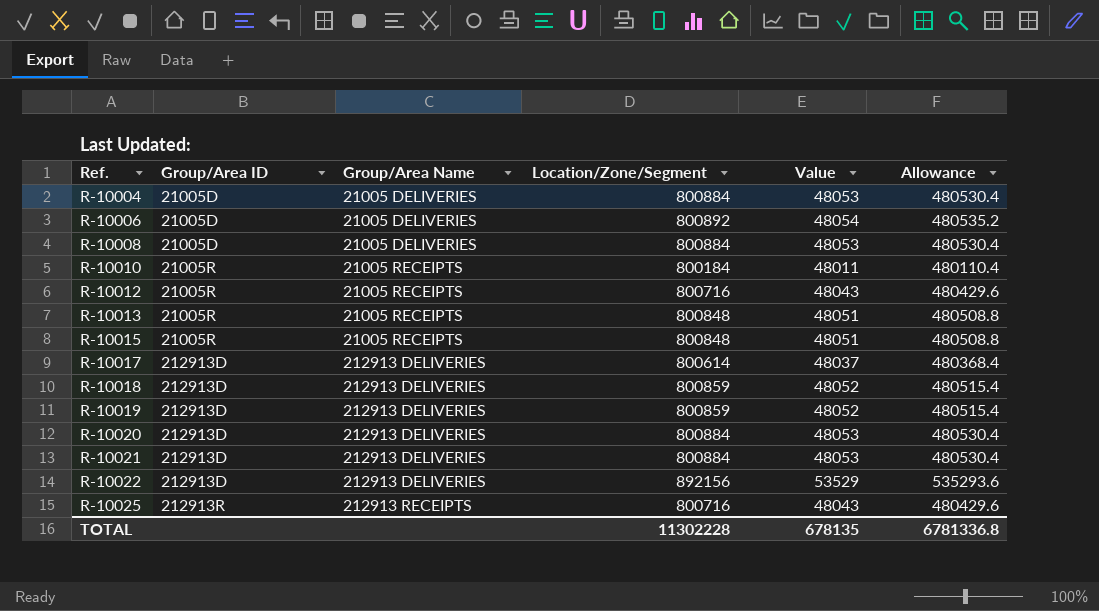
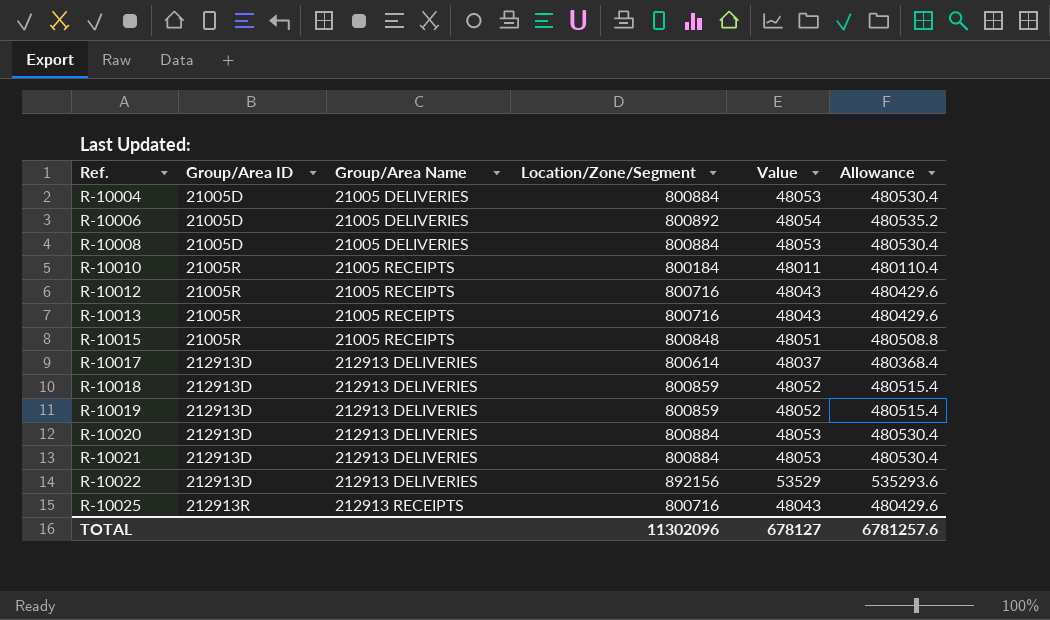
R-10013 | Location/Zone/Segment: 800848 -> 800716
R-10013 | Value: 48051 -> 48043
R-10013 | Allowance: 480508.8 -> 480429.6
TOTAL | Location/Zone/Segment: 11302228 -> 11302096
TOTAL | Value: 678135 -> 678127
TOTAL | Allowance: 6781336.8 -> 6781257.6

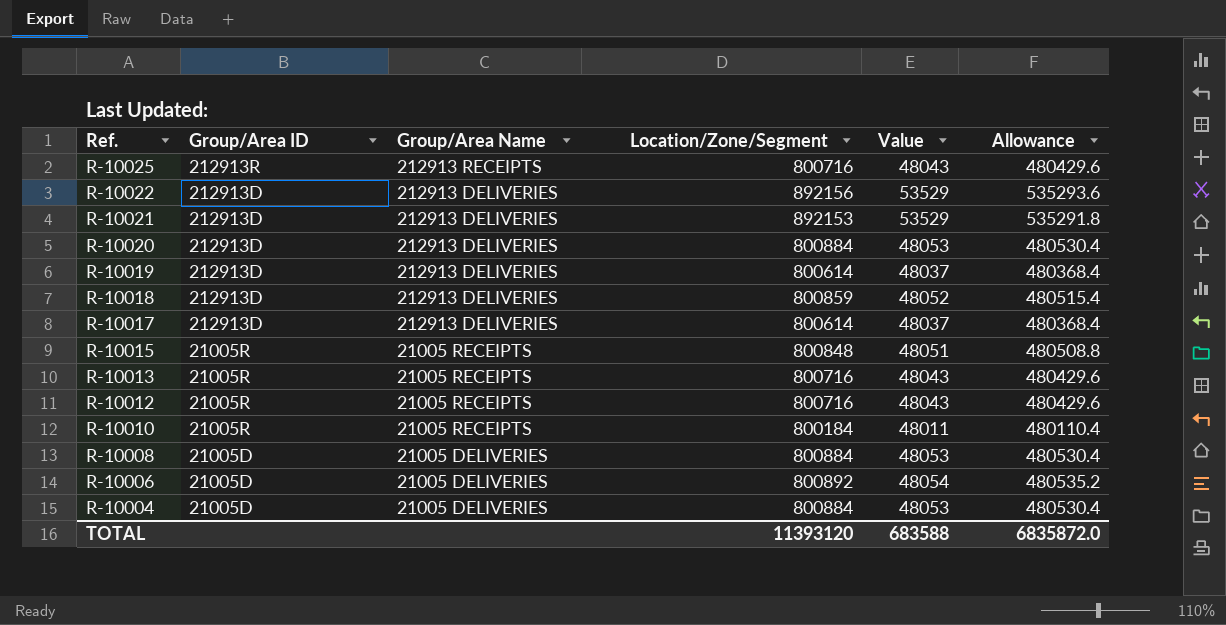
row order: Ref. ascending -> Ref. descending
R-10021 | Location/Zone/Segment: 800884 -> 892153
R-10021 | Value: 48053 -> 53529
R-10021 | Allowance: 480530.4 -> 535291.8
R-10019 | Location/Zone/Segment: 800859 -> 800614
R-10019 | Value: 48052 -> 48037
R-10019 | Allowance: 480515.4 -> 480368.4
TOTAL | Location/Zone/Segment: 11302096 -> 11393120
TOTAL | Value: 678127 -> 683588
TOTAL | Allowance: 6781257.6 -> 6835872.0

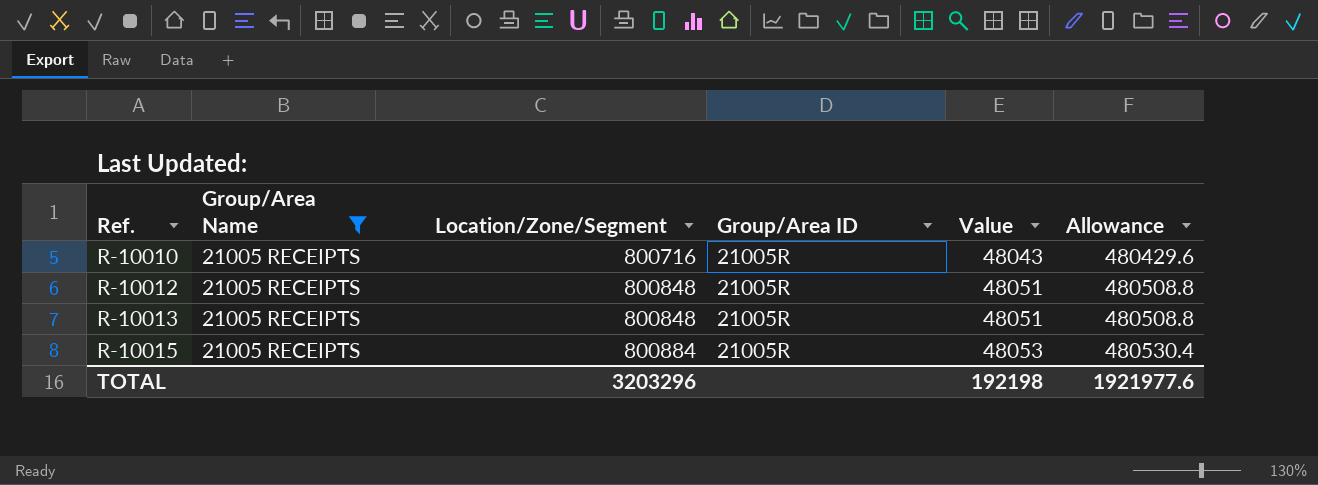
filter: none -> Group/Area Name = 21005 RECEIPTS
row order: Ref. descending -> Ref. ascending
column Group/Area ID | position: 2 -> 4
R-10010 | Location/Zone/Segment: 800184 -> 800716
R-10010 | Value: 48011 -> 48043
R-10010 | Allowance: 480110.4 -> 480429.6
R-10012 | Location/Zone/Segment: 800716 -> 800848
R-10012 | Value: 48043 -> 48051
R-10012 | Allowance: 480429.6 -> 480508.8
R-10013 | Location/Zone/Segment: 800716 -> 800848
R-10013 | Value: 48043 -> 48051
R-10013 | Allowance: 480429.6 -> 480508.8
R-10015 | Location/Zone/Segment: 800848 -> 800884
R-10015 | Value: 48051 -> 48053
R-10015 | Allowance: 480508.8 -> 480530.4
TOTAL | Location/Zone/Segment: 11393120 -> 3203296
TOTAL | Value: 683588 -> 192198
TOTAL | Allowance: 6835872.0 -> 1921977.6

